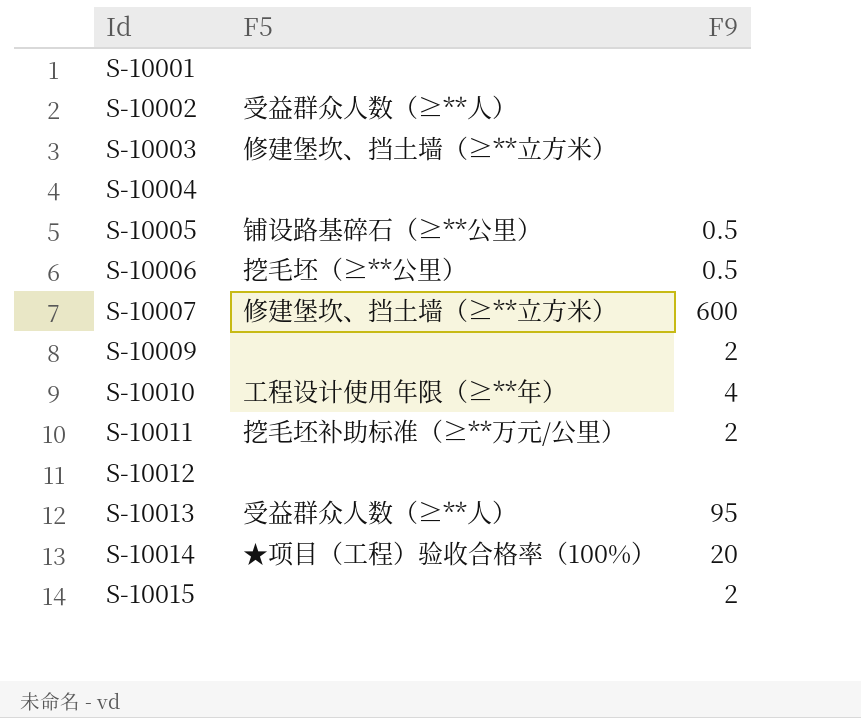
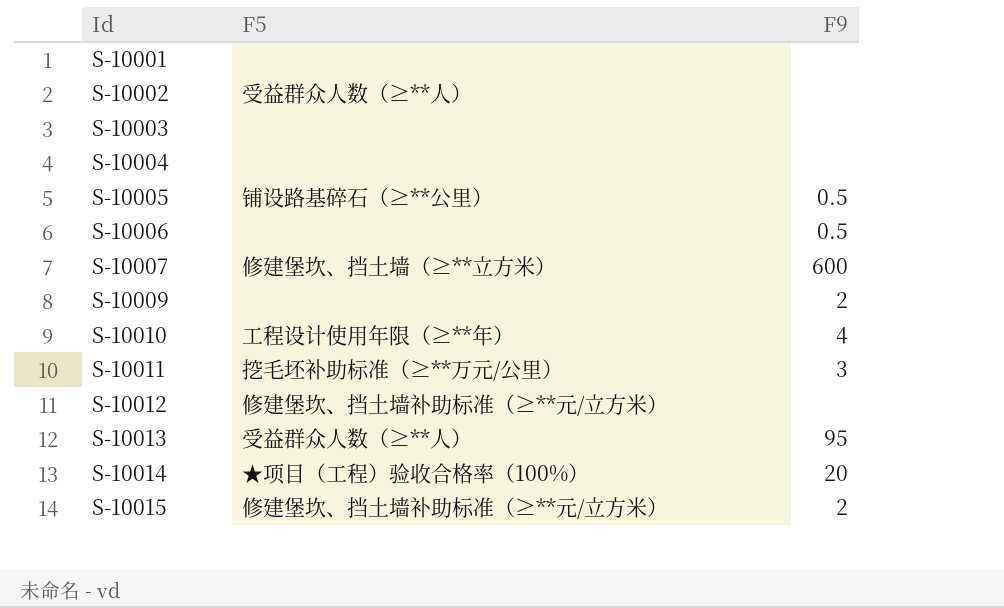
S-10003 | F5: 修建堡坎、挡土墙（≥**立方米） -> none
S-10006 | F5: 挖毛坯（≥**公里） -> none
S-10011 | F9: 2 -> 3
S-10012 | F5: none -> 修建堡坎、挡土墙补助标准（≥**元/立方米）
S-10015 | F5: none -> 修建堡坎、挡土墙补助标准（≥**元/立方米）

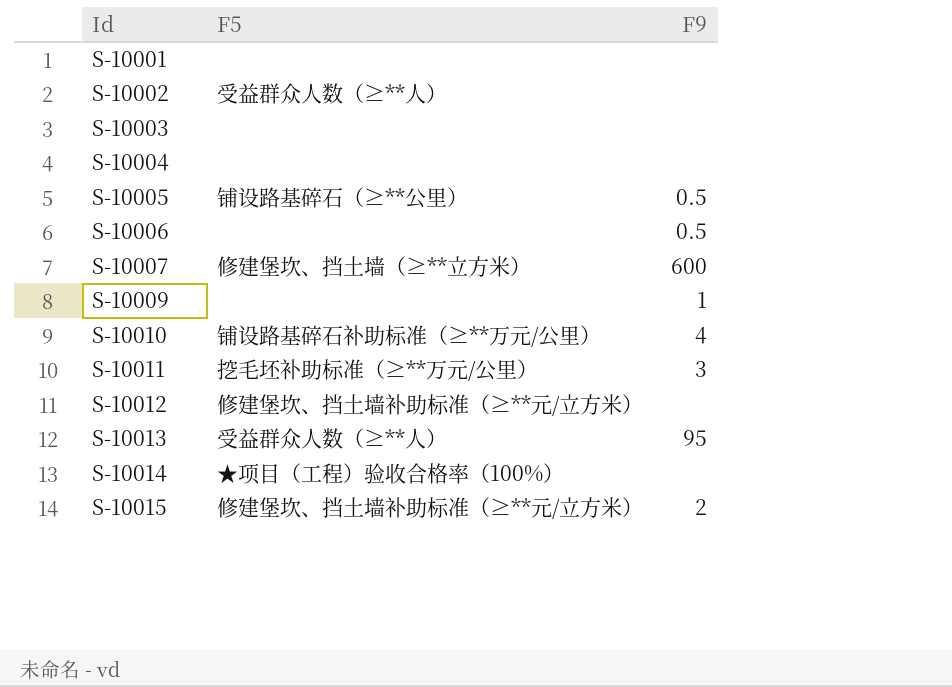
S-10009 | F9: 2 -> 1
S-10010 | F5: 工程设计使用年限（≥**年） -> 铺设路基碎石补助标准（≥**万元/公里）
S-10014 | F9: 20 -> none

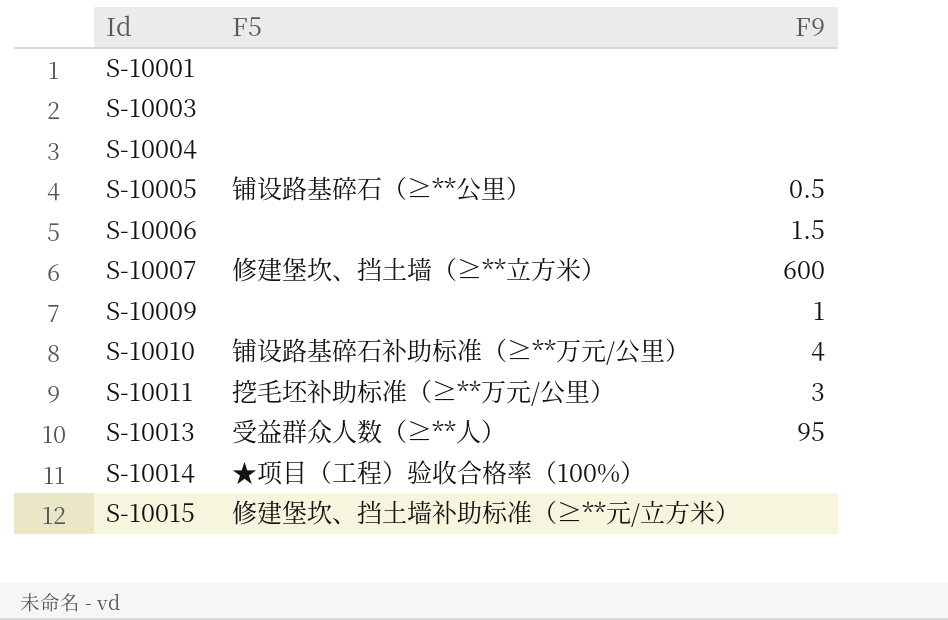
row S-10002: 受益群众人数（≥**人） | none -> none
row S-10012: 修建堡坎、挡土墙补助标准（≥**元/立方米） | none -> none
S-10006 | F9: 0.5 -> 1.5
S-10015 | F9: 2 -> none

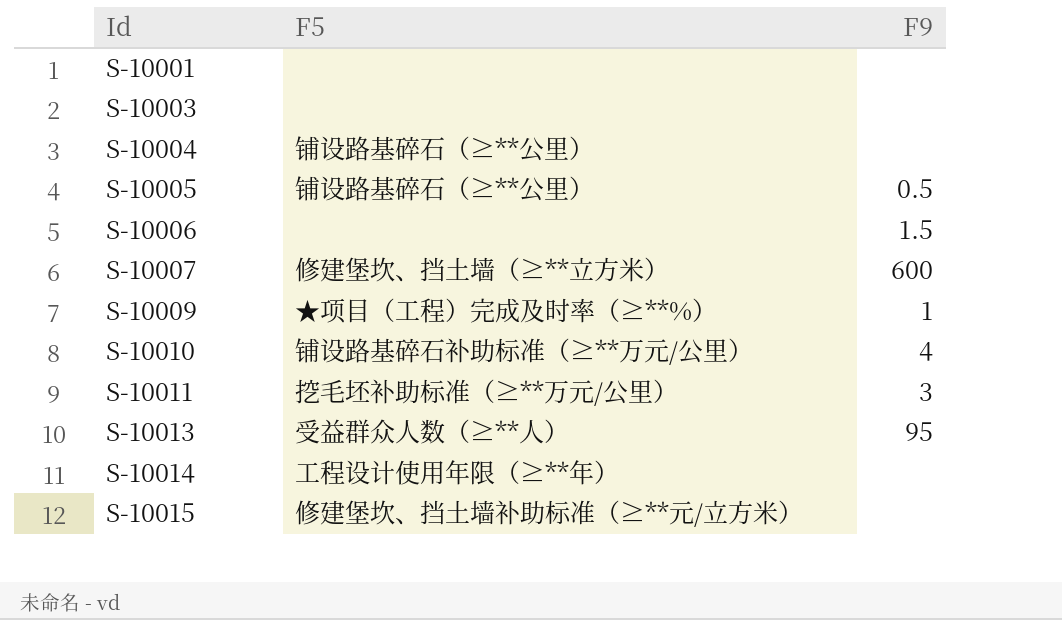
S-10004 | F5: none -> 铺设路基碎石（≥**公里）
S-10009 | F5: none -> ★项目（工程）完成及时率（≥**%）
S-10014 | F5: ★项目（工程）验收合格率（100%） -> 工程设计使用年限（≥**年）

